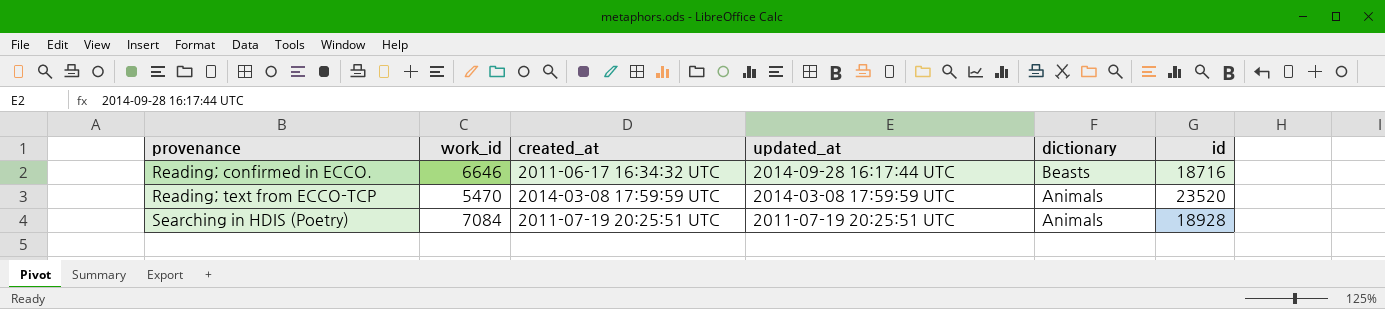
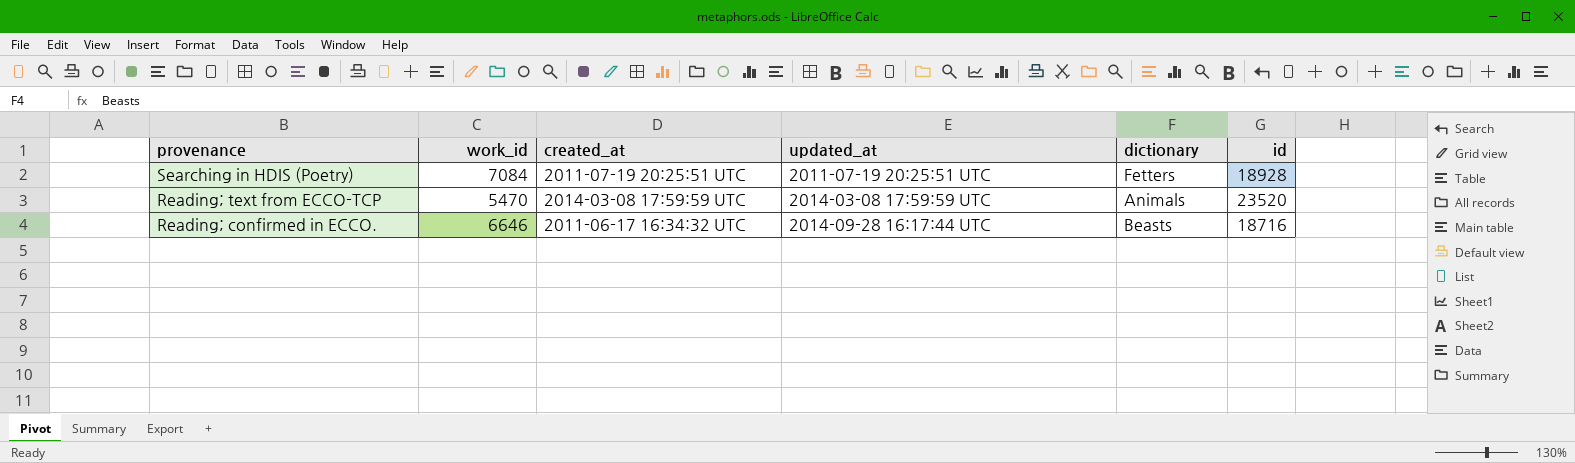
row order: provenance ascending -> provenance descending
Searching in HDIS (Poetry) | dictionary: Animals -> Fetters

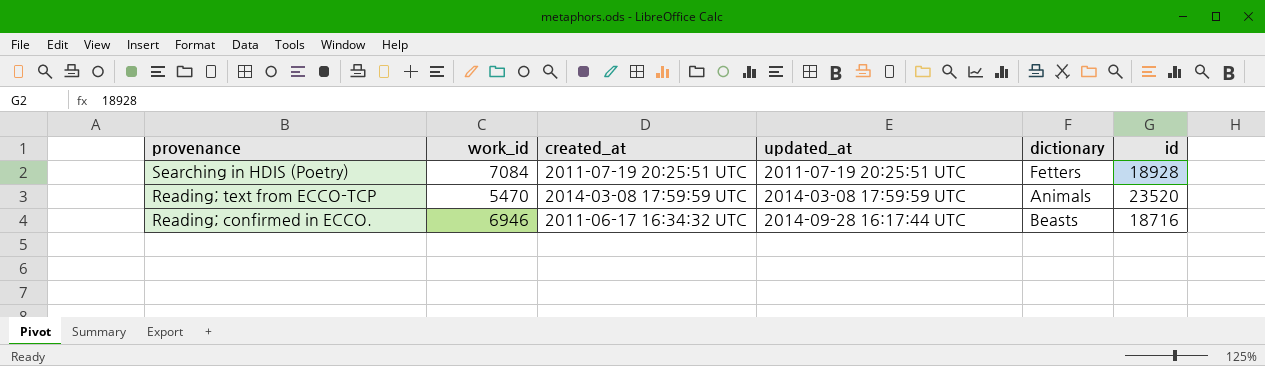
Reading; confirmed in ECCO. | work_id: 6646 -> 6946

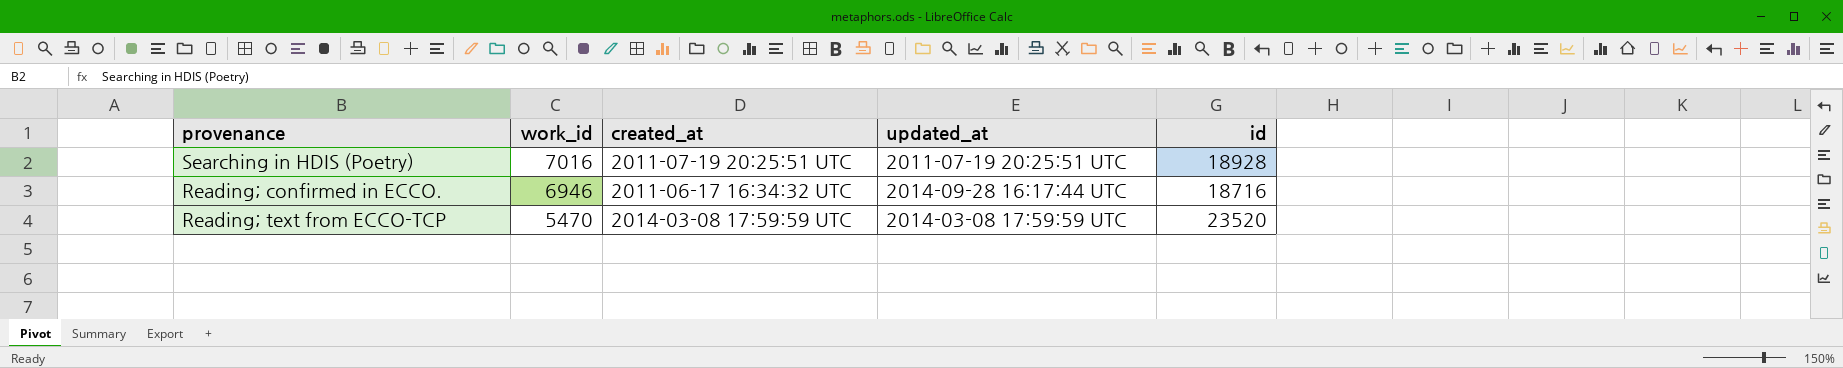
row order: provenance descending -> work_id descending
column dictionary | position: 5 -> none
Searching in HDIS (Poetry) | work_id: 7084 -> 7016

